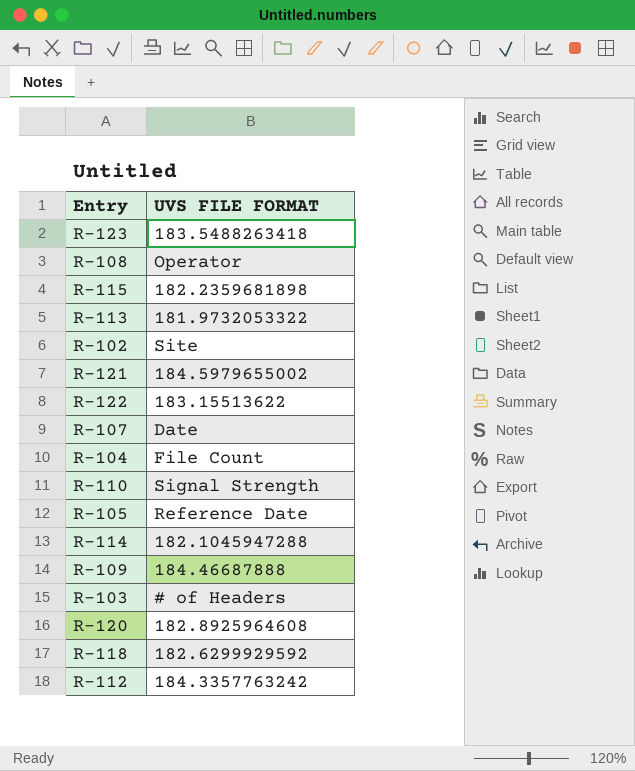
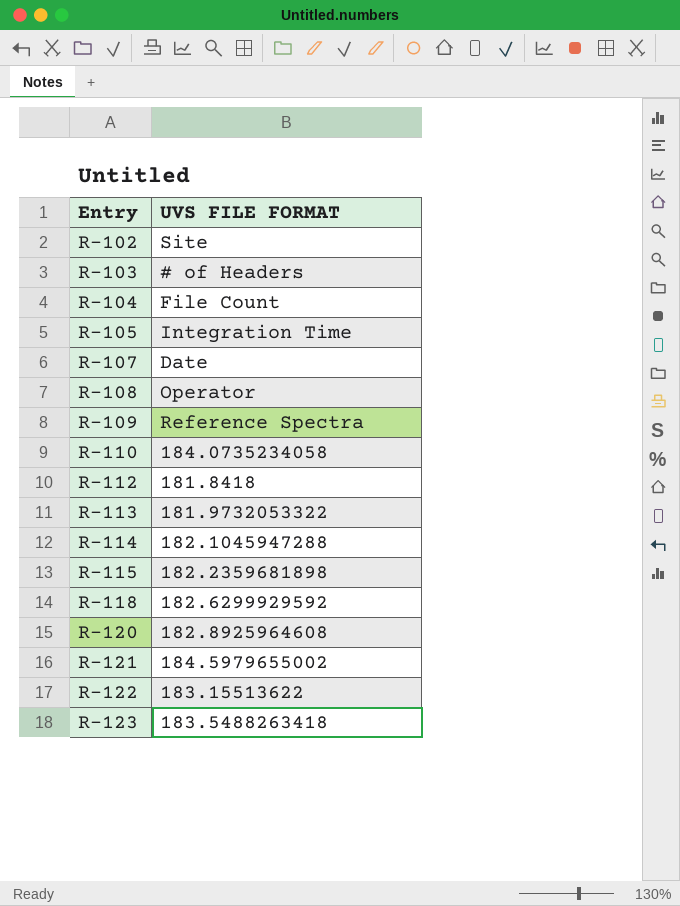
row order: none -> Entry ascending
R-105 | UVS FILE FORMAT: Reference Date -> Integration Time
R-109 | UVS FILE FORMAT: 184.46687888 -> Reference Spectra
R-110 | UVS FILE FORMAT: Signal Strength -> 184.0735234058
R-112 | UVS FILE FORMAT: 184.3357763242 -> 181.8418

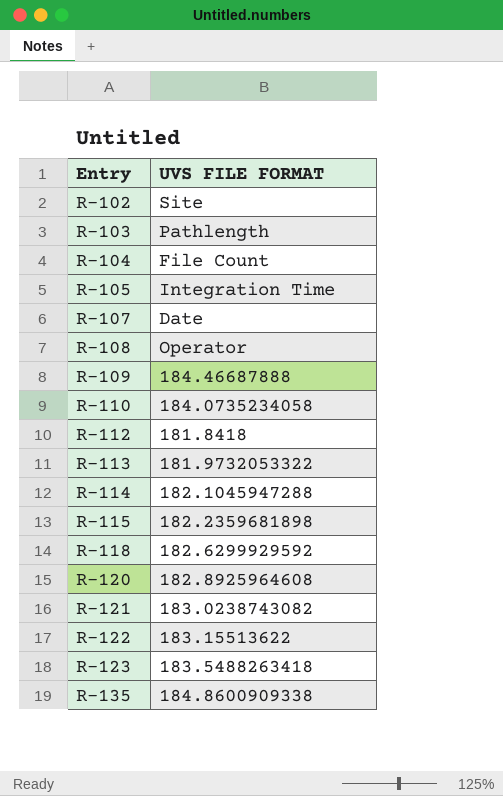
R-103 | UVS FILE FORMAT: # of Headers -> Pathlength
R-109 | UVS FILE FORMAT: Reference Spectra -> 184.46687888
R-121 | UVS FILE FORMAT: 184.5979655002 -> 183.0238743082
row R-135: none -> 184.8600909338

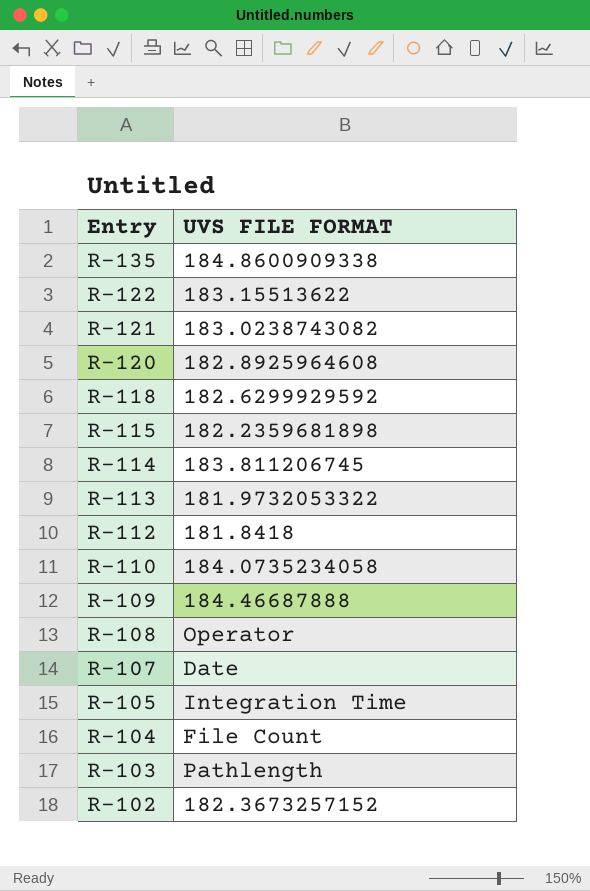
row order: Entry ascending -> Entry descending
row R-123: 183.5488263418 -> none
R-114 | UVS FILE FORMAT: 182.1045947288 -> 183.811206745
R-102 | UVS FILE FORMAT: Site -> 182.3673257152

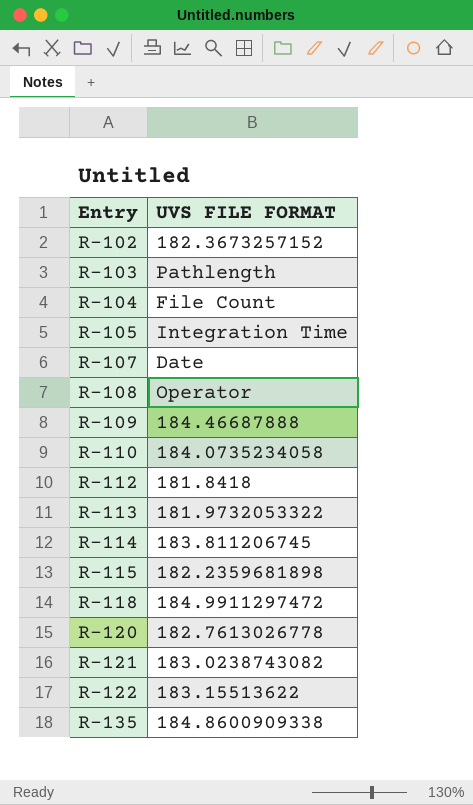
row order: Entry descending -> Entry ascending
R-118 | UVS FILE FORMAT: 182.6299929592 -> 184.9911297472
R-120 | UVS FILE FORMAT: 182.8925964608 -> 182.7613026778

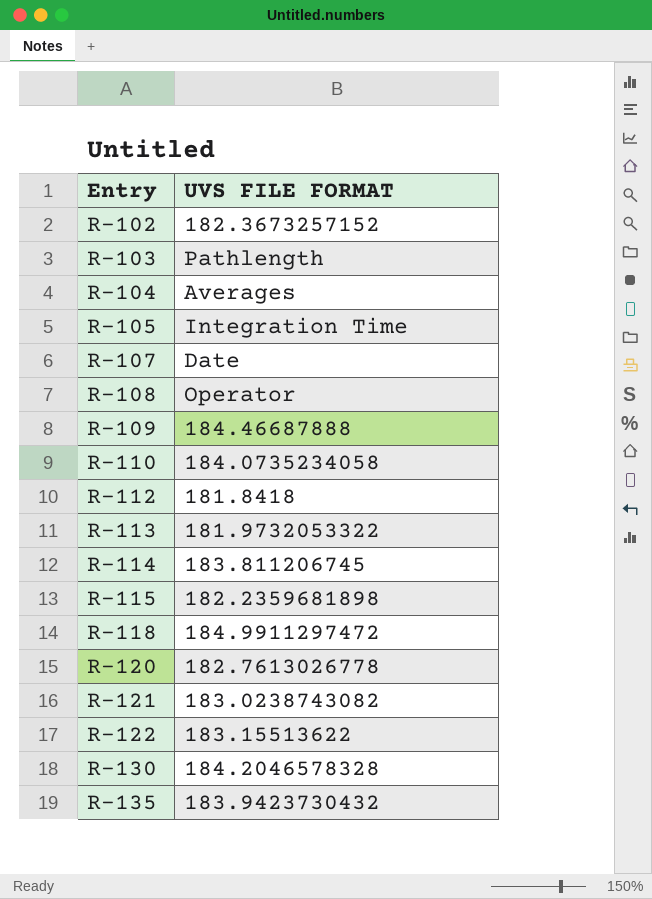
R-104 | UVS FILE FORMAT: File Count -> Averages
row R-130: none -> 184.2046578328
R-135 | UVS FILE FORMAT: 184.8600909338 -> 183.9423730432

